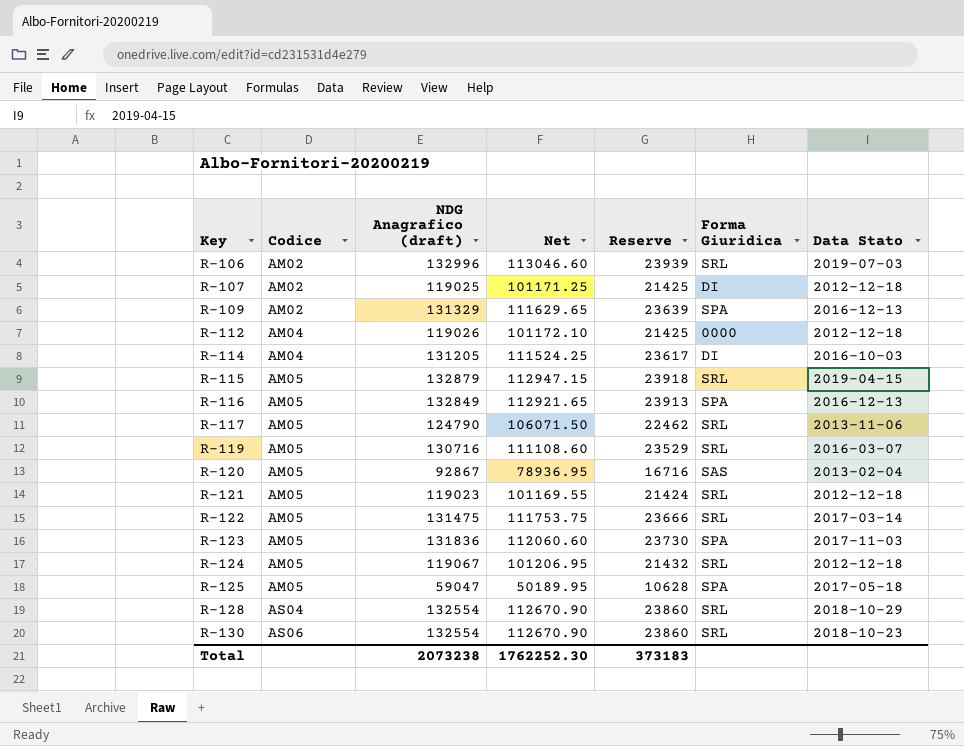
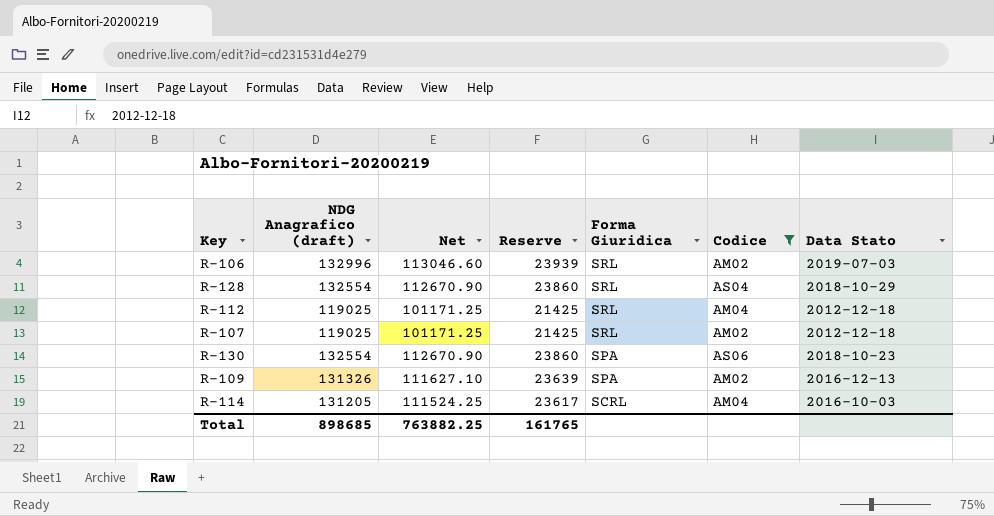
filter: none -> Codice != AM05
row order: Key ascending -> Forma Giuridica descending
column Codice | position: 2 -> 6
R-112 | NDG Anagrafico (draft): 119026 -> 119025
R-112 | Net: 101172.10 -> 101171.25
R-112 | Forma Giuridica: 0000 -> SRL
R-107 | Forma Giuridica: DI -> SRL
R-130 | Forma Giuridica: SRL -> SPA
R-109 | NDG Anagrafico (draft): 131329 -> 131326
R-109 | Net: 111629.65 -> 111627.10
R-114 | Forma Giuridica: DI -> SCRL
Total | NDG Anagrafico (draft): 2073238 -> 898685
Total | Net: 1762252.30 -> 763882.25
Total | Reserve: 373183 -> 161765

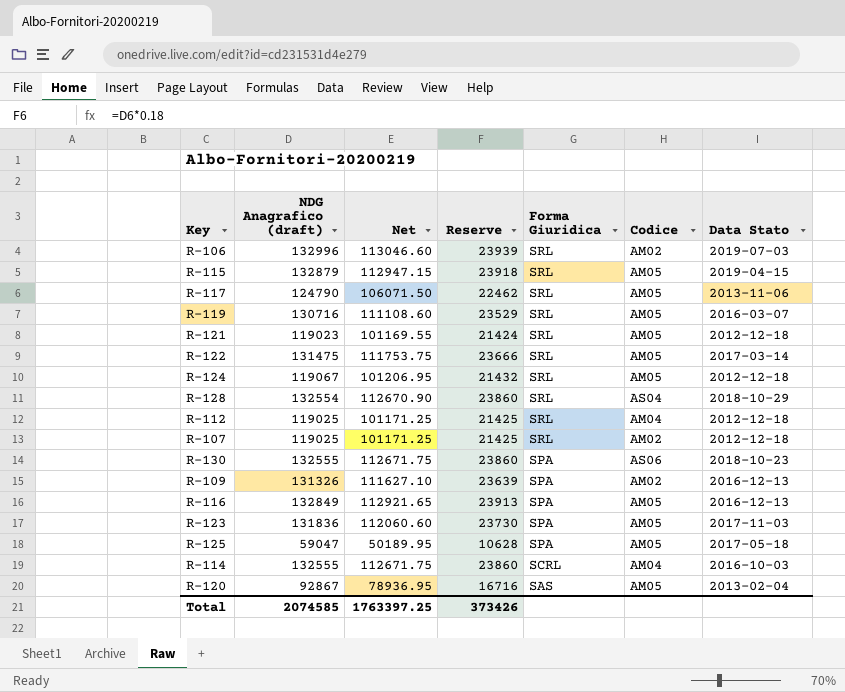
filter: Codice != AM05 -> none
R-130 | NDG Anagrafico (draft): 132554 -> 132555
R-130 | Net: 112670.90 -> 112671.75
R-114 | NDG Anagrafico (draft): 131205 -> 132555
R-114 | Net: 111524.25 -> 112671.75
R-114 | Reserve: 23617 -> 23860
Total | NDG Anagrafico (draft): 898685 -> 2074585
Total | Net: 763882.25 -> 1763397.25
Total | Reserve: 161765 -> 373426

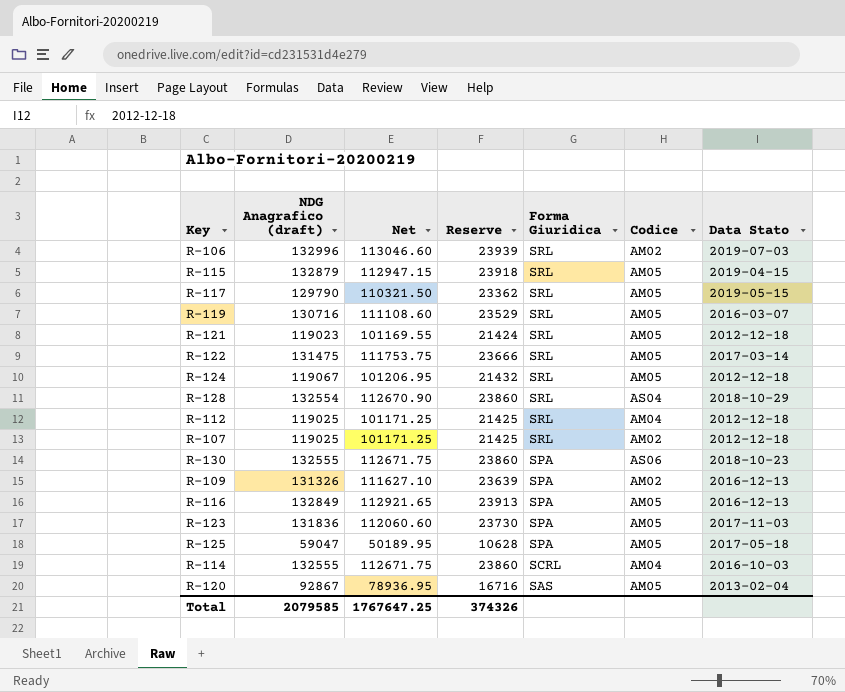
R-117 | NDG Anagrafico (draft): 124790 -> 129790
R-117 | Net: 106071.50 -> 110321.50
R-117 | Reserve: 22462 -> 23362
R-117 | Data Stato: 2013-11-06 -> 2019-05-15
Total | NDG Anagrafico (draft): 2074585 -> 2079585
Total | Net: 1763397.25 -> 1767647.25
Total | Reserve: 373426 -> 374326

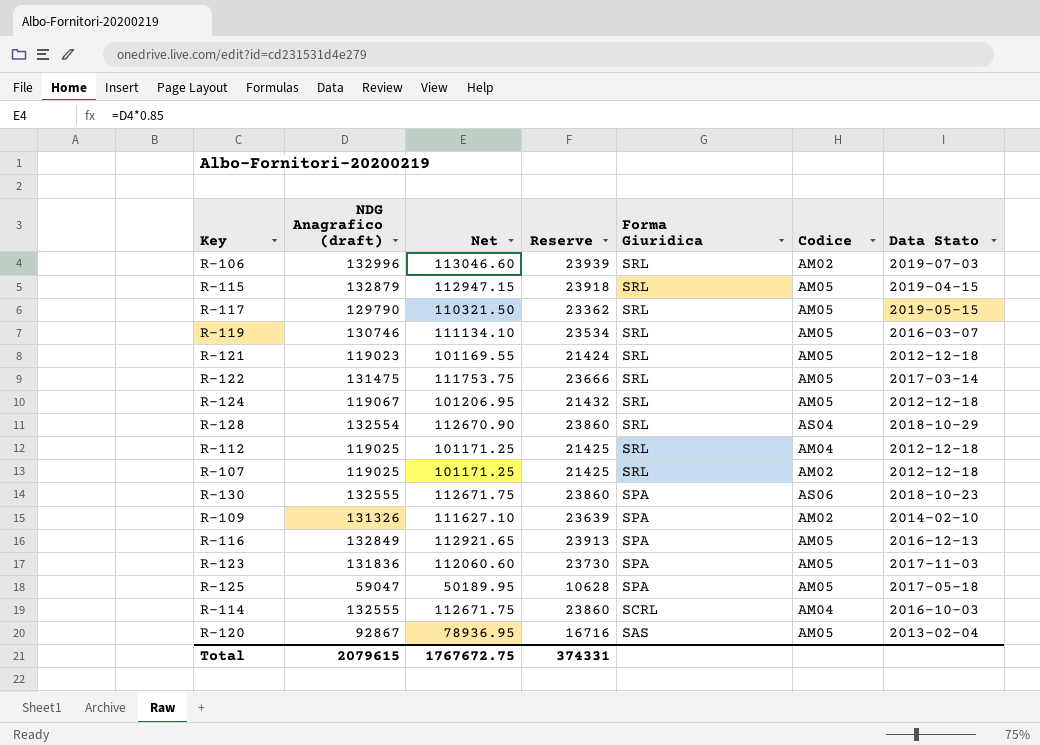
R-119 | NDG Anagrafico (draft): 130716 -> 130746
R-119 | Net: 111108.60 -> 111134.10
R-119 | Reserve: 23529 -> 23534
R-109 | Data Stato: 2016-12-13 -> 2014-02-10
Total | NDG Anagrafico (draft): 2079585 -> 2079615
Total | Net: 1767647.25 -> 1767672.75
Total | Reserve: 374326 -> 374331

